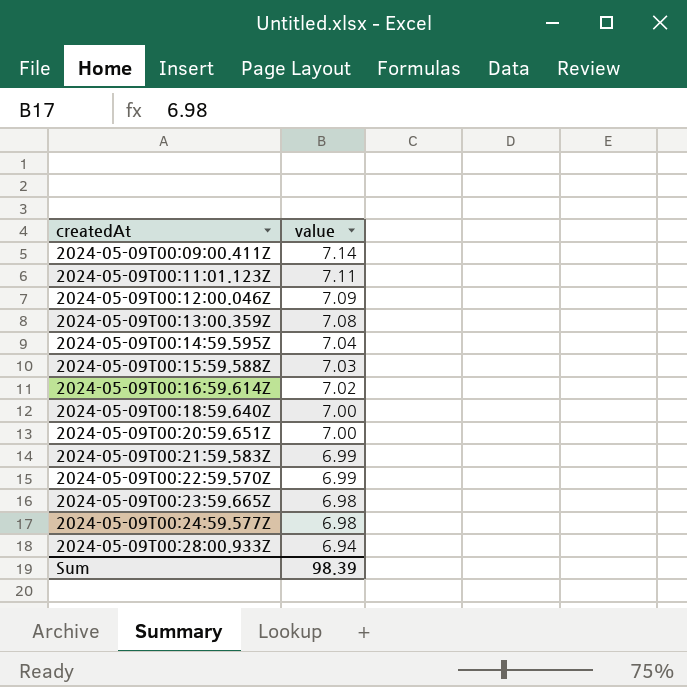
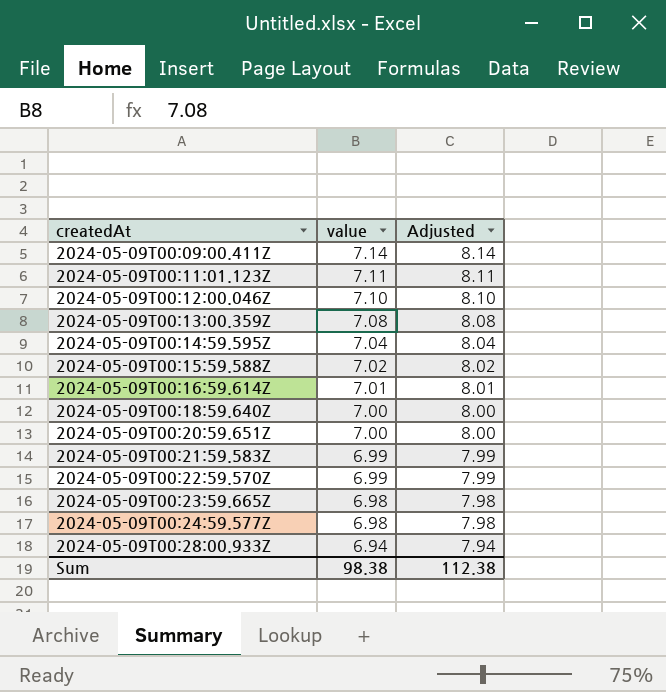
column Adjusted | formula: none -> [value] + 1
2024-05-09T00:12:00.046Z | value: 7.09 -> 7.10
2024-05-09T00:15:59.588Z | value: 7.03 -> 7.02
2024-05-09T00:16:59.614Z | value: 7.02 -> 7.01
Sum | value: 98.39 -> 98.38

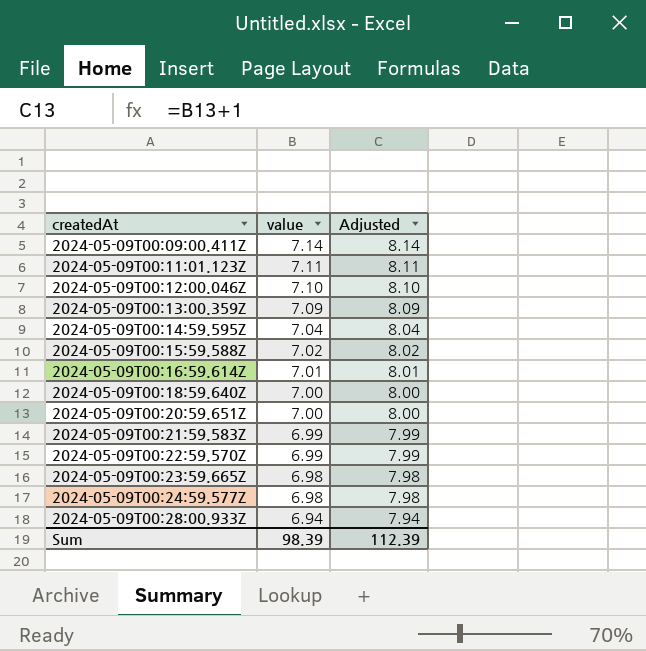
2024-05-09T00:13:00.359Z | value: 7.08 -> 7.09
2024-05-09T00:13:00.359Z | Adjusted: 8.08 -> 8.09
Sum | value: 98.38 -> 98.39
Sum | Adjusted: 112.38 -> 112.39

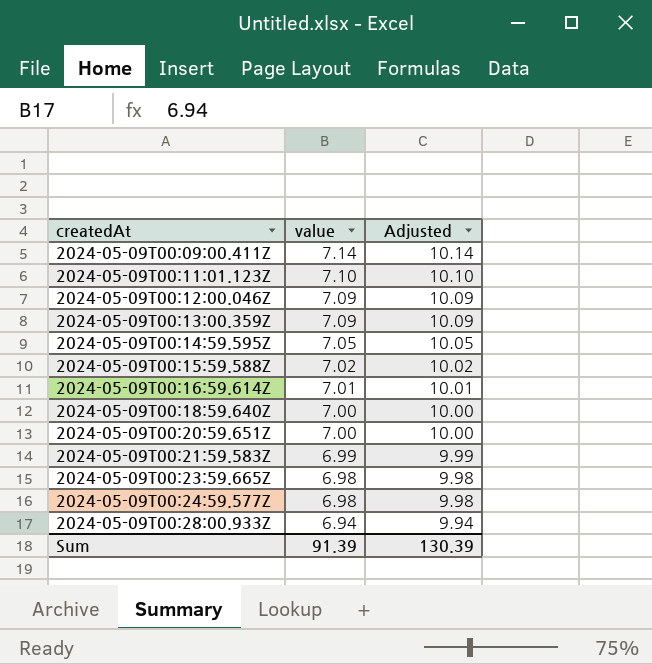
column Adjusted | formula: [value] + 1 -> [value] + 3
row 2024-05-09T00:22:59.570Z: 6.99 | 7.99 -> none
2024-05-09T00:11:01.123Z | value: 7.11 -> 7.10
2024-05-09T00:12:00.046Z | value: 7.10 -> 7.09
2024-05-09T00:14:59.595Z | value: 7.04 -> 7.05
Sum | value: 98.39 -> 91.39
Sum | Adjusted: 112.39 -> 130.39

